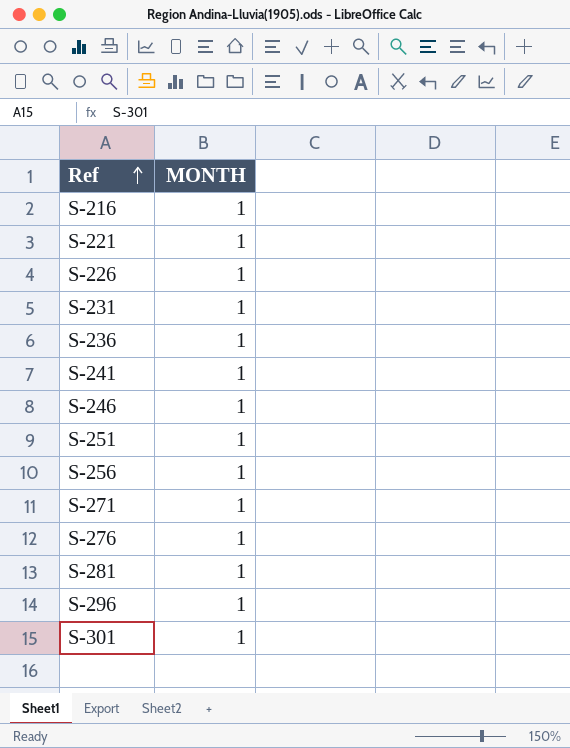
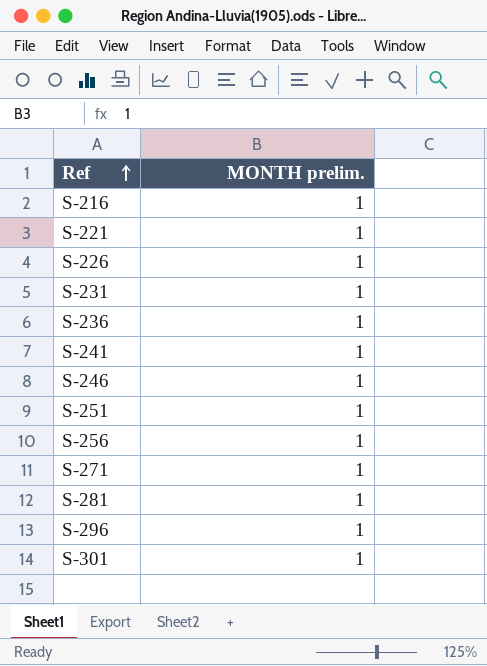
column name: MONTH -> MONTH prelim.
row S-276: 1 -> none

